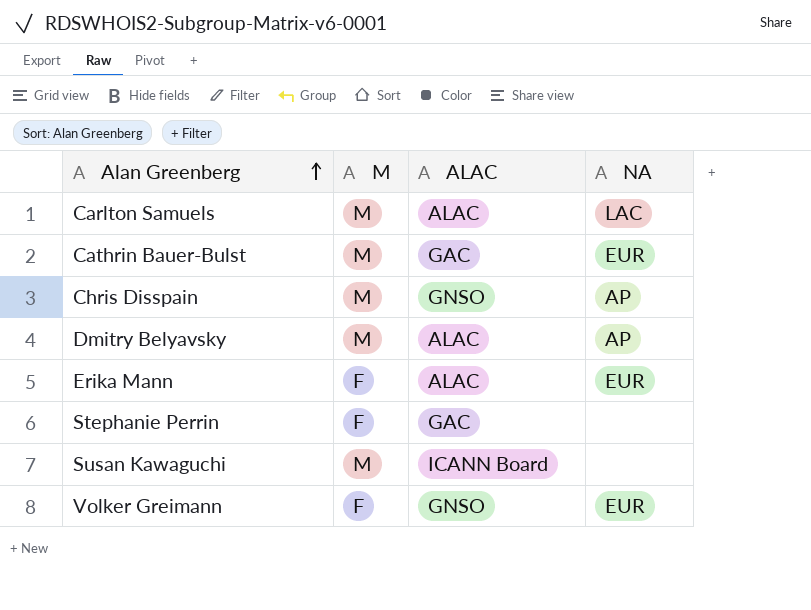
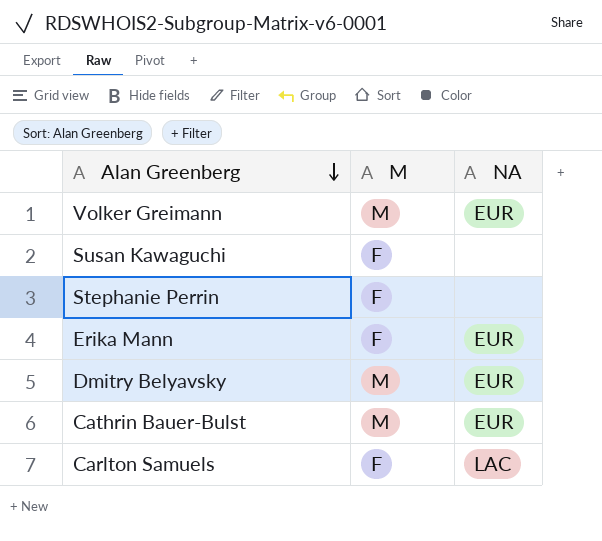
row order: Alan Greenberg ascending -> Alan Greenberg descending
column ALAC | position: 3 -> none
row Chris Disspain: M | GNSO | AP -> none
Volker Greimann | M: F -> M
Susan Kawaguchi | M: M -> F
Dmitry Belyavsky | NA: AP -> EUR
Carlton Samuels | M: M -> F

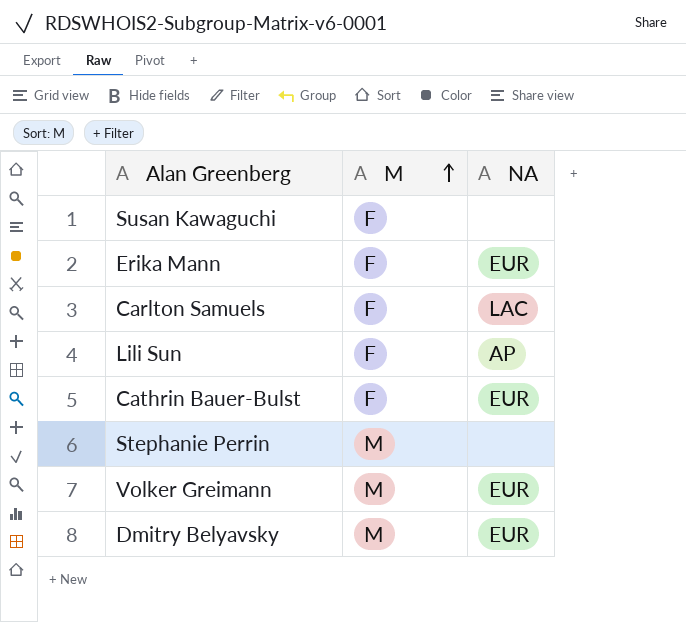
row order: Alan Greenberg descending -> M ascending
row Lili Sun: none -> F | AP
Cathrin Bauer-Bulst | M: M -> F
Stephanie Perrin | M: F -> M

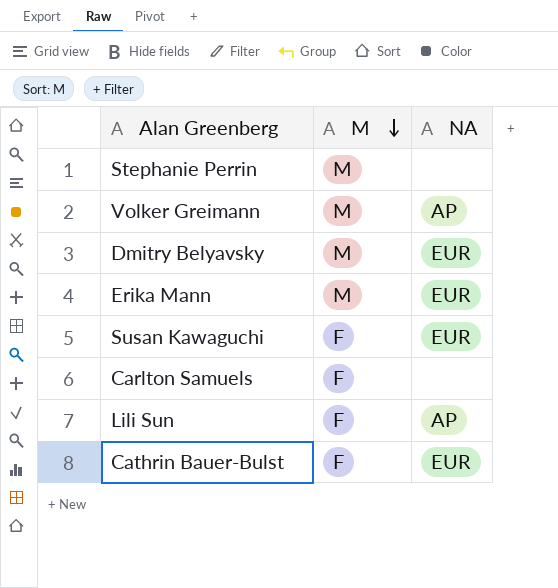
row order: M ascending -> M descending
Volker Greimann | NA: EUR -> AP
Erika Mann | M: F -> M
Susan Kawaguchi | NA: none -> EUR
Carlton Samuels | NA: LAC -> none

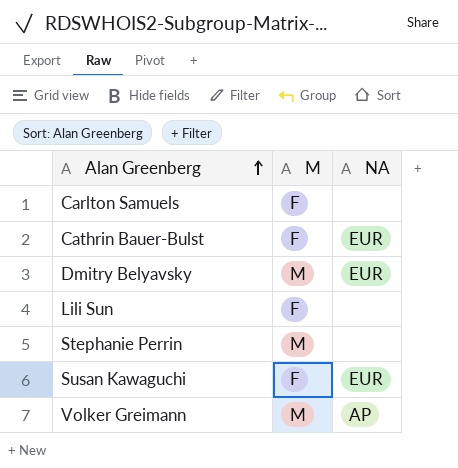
row order: M descending -> Alan Greenberg ascending
row Erika Mann: M | EUR -> none
Lili Sun | NA: AP -> none

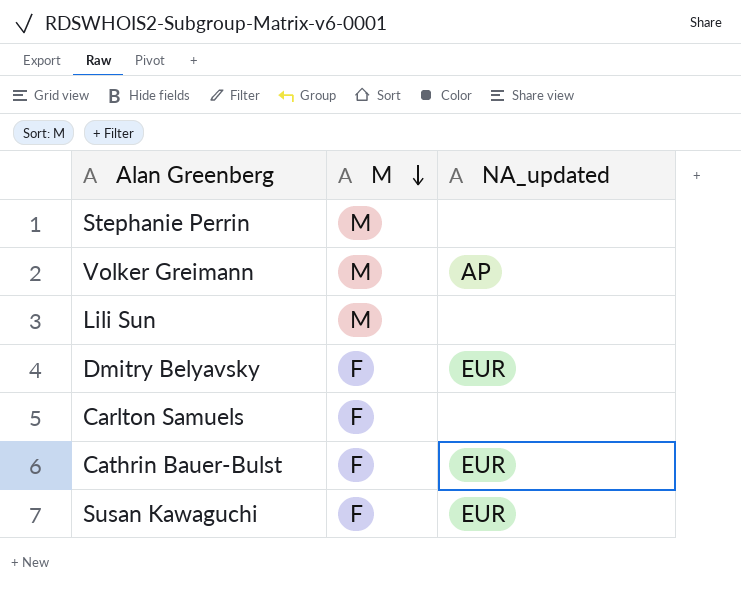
row order: Alan Greenberg ascending -> M descending
column name: NA -> NA_updated
Lili Sun | M: F -> M
Dmitry Belyavsky | M: M -> F

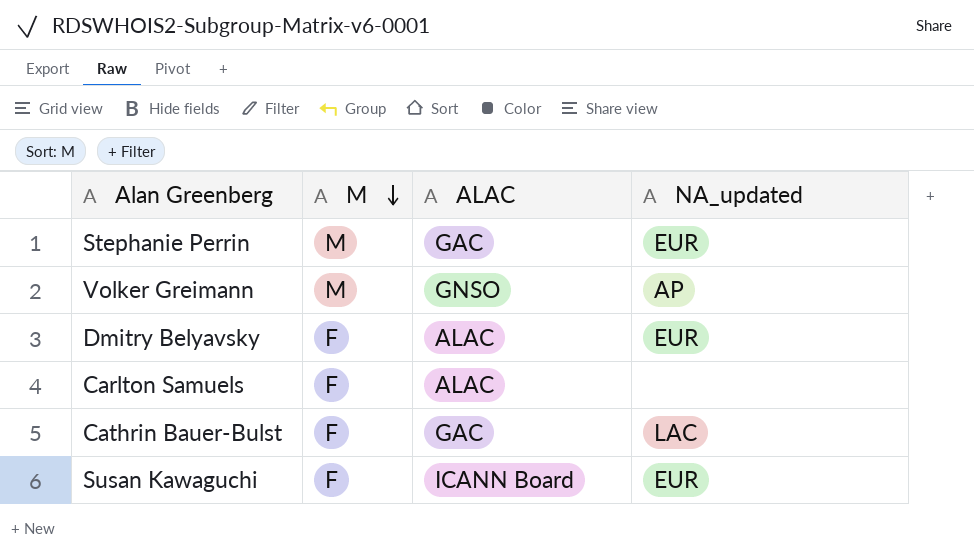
column ALAC | position: none -> 3
row Lili Sun: M | none -> none
Stephanie Perrin | NA_updated: none -> EUR
Cathrin Bauer-Bulst | NA_updated: EUR -> LAC

